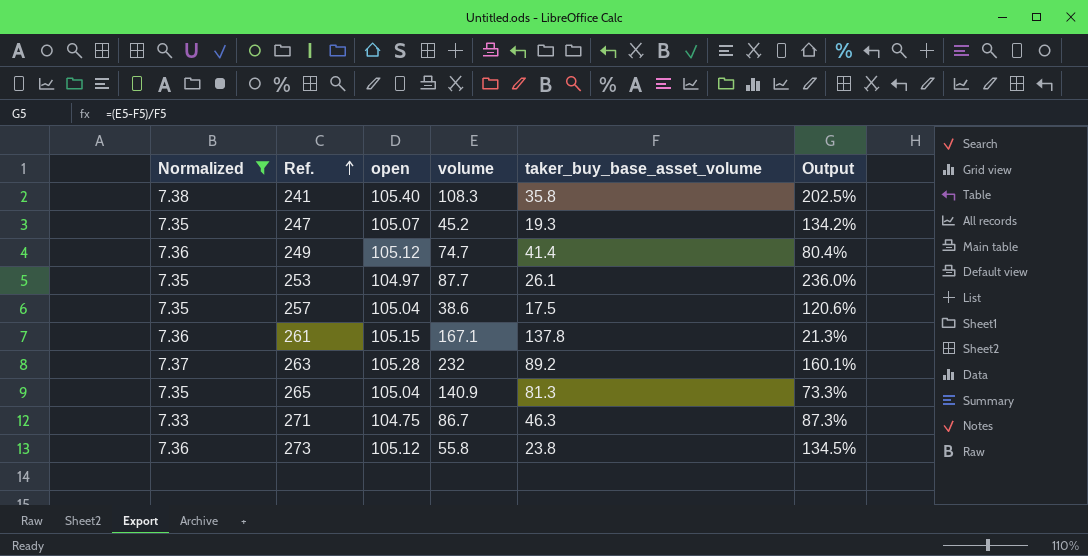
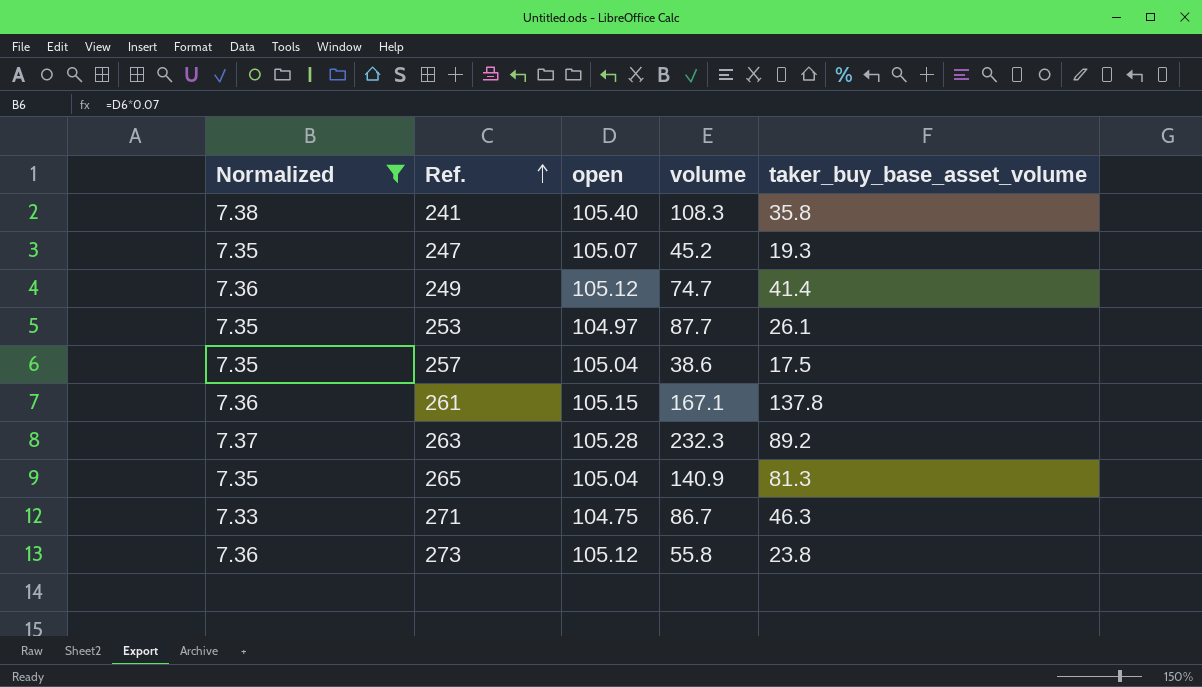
column Output | formula: ([volume] - [taker_buy_base_asset_volume]) / [taker_buy_base_asset_volume] -> none
263 | volume: 232 -> 232.3

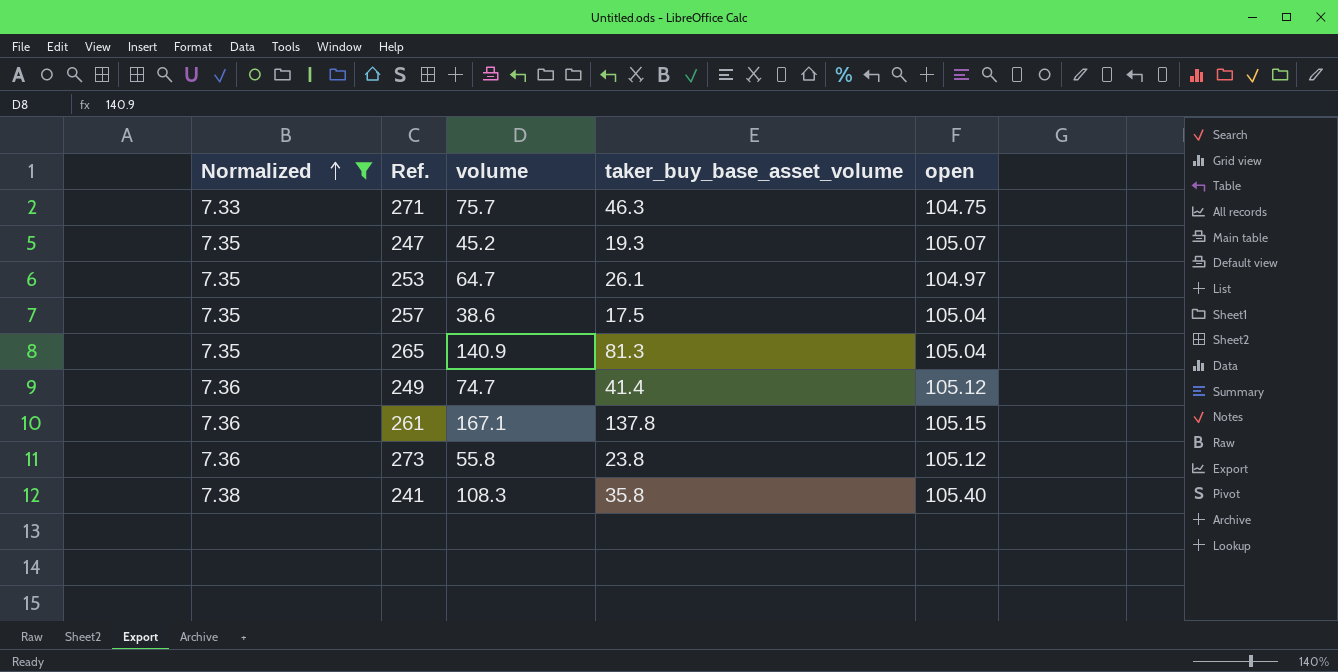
row order: Ref. ascending -> Normalized ascending
column open | position: 3 -> 5
row 263: 7.37 | 105.28 | 232.3 | 89.2 -> none
271 | volume: 86.7 -> 75.7
253 | volume: 87.7 -> 64.7

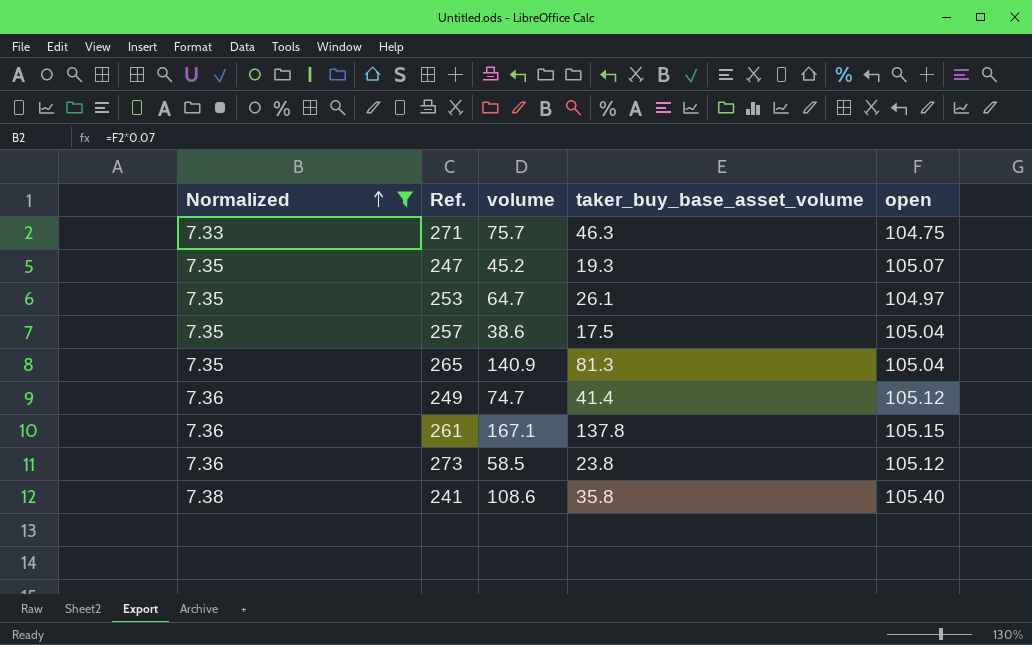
273 | volume: 55.8 -> 58.5
241 | volume: 108.3 -> 108.6

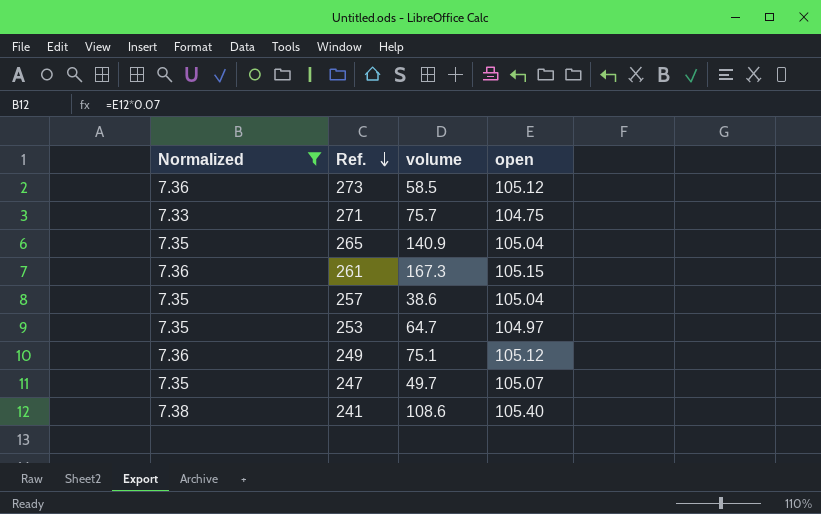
row order: Normalized ascending -> Ref. descending
column taker_buy_base_asset_volume | position: 4 -> none
261 | volume: 167.1 -> 167.3
249 | volume: 74.7 -> 75.1
247 | volume: 45.2 -> 49.7

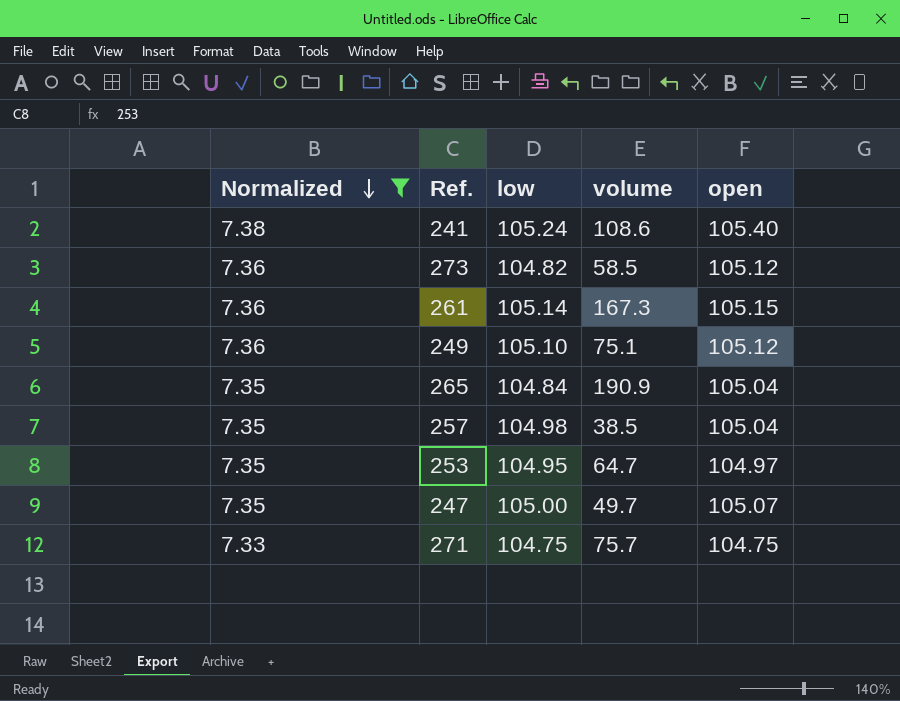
row order: Ref. descending -> Normalized descending
column low | position: none -> 3
265 | volume: 140.9 -> 190.9
257 | volume: 38.6 -> 38.5

